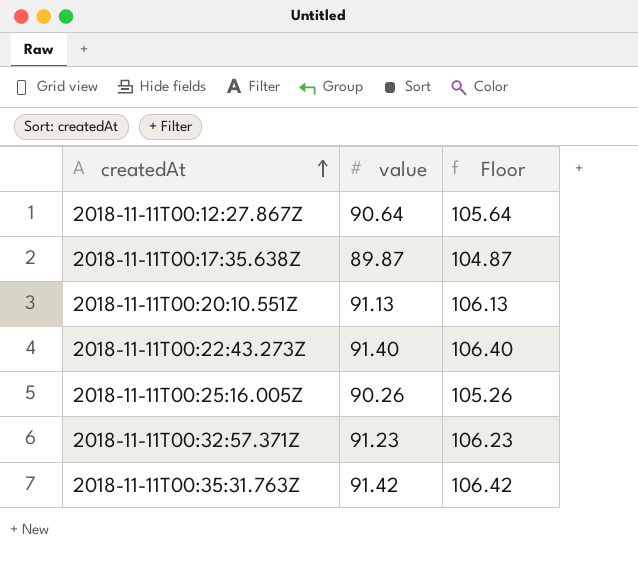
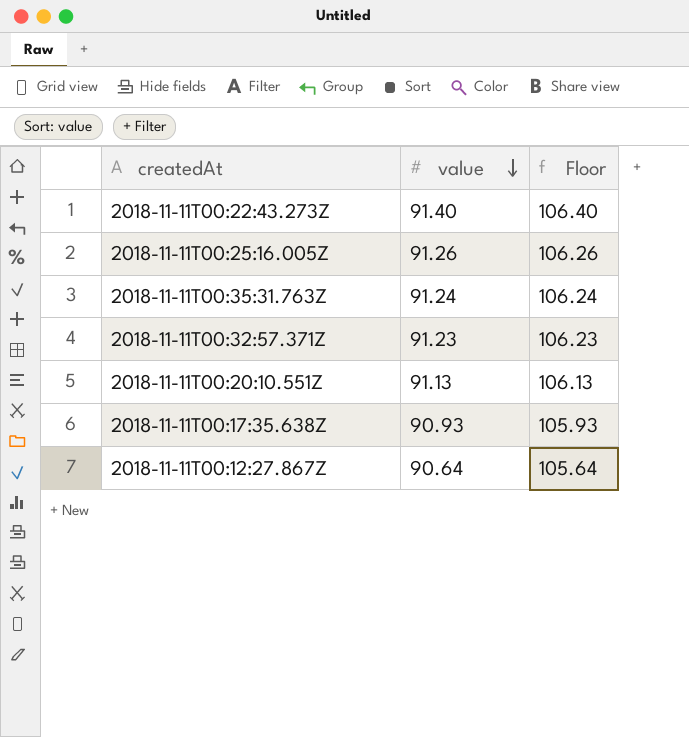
row order: createdAt ascending -> value descending
2018-11-11T00:25:16.005Z | value: 90.26 -> 91.26
2018-11-11T00:25:16.005Z | Floor: 105.26 -> 106.26
2018-11-11T00:35:31.763Z | value: 91.42 -> 91.24
2018-11-11T00:35:31.763Z | Floor: 106.42 -> 106.24
2018-11-11T00:17:35.638Z | value: 89.87 -> 90.93
2018-11-11T00:17:35.638Z | Floor: 104.87 -> 105.93

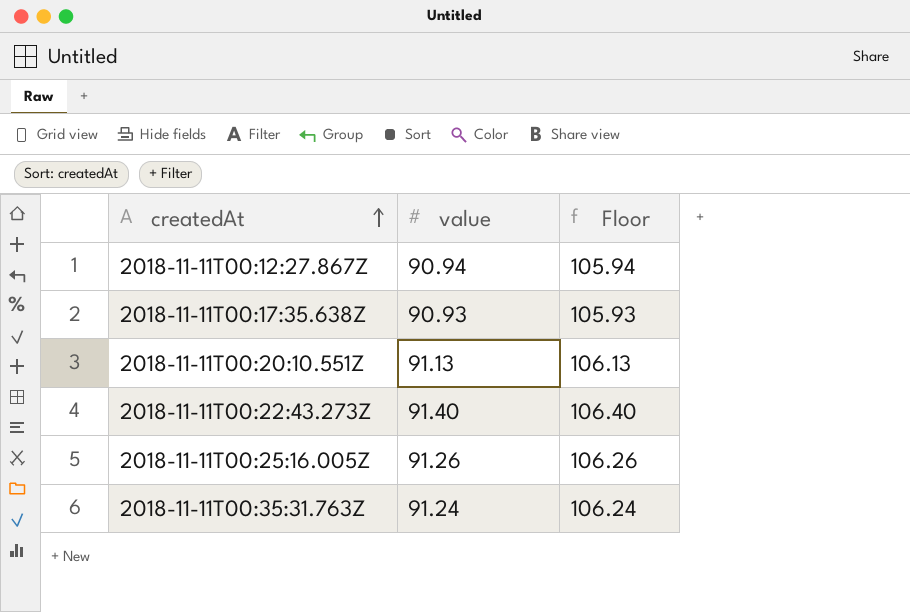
row order: value descending -> createdAt ascending
row 2018-11-11T00:32:57.371Z: 91.23 | 106.23 -> none
2018-11-11T00:12:27.867Z | value: 90.64 -> 90.94
2018-11-11T00:12:27.867Z | Floor: 105.64 -> 105.94

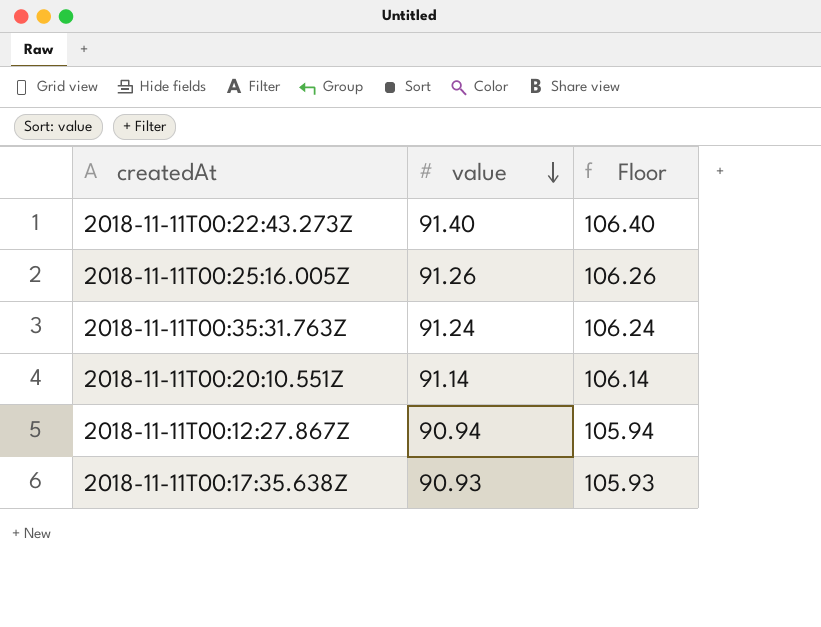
row order: createdAt ascending -> value descending
2018-11-11T00:20:10.551Z | value: 91.13 -> 91.14
2018-11-11T00:20:10.551Z | Floor: 106.13 -> 106.14

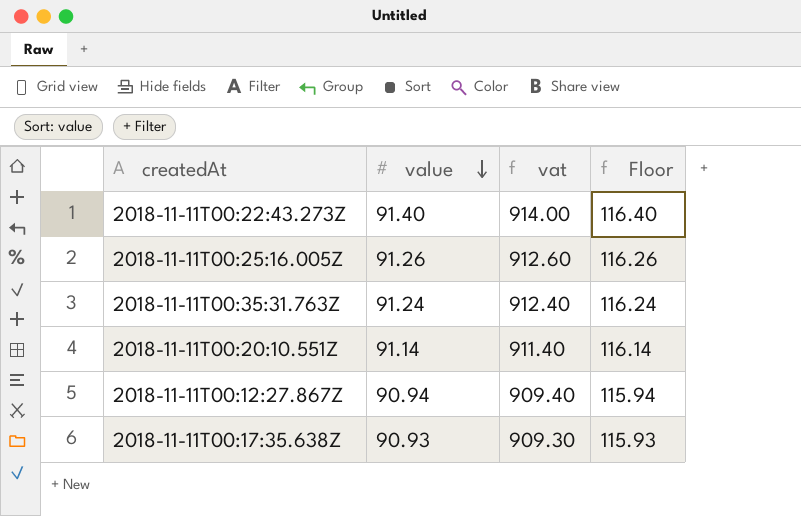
column vat | formula: none -> [value] * 10
column Floor | formula: [value] + 15 -> [value] + 25

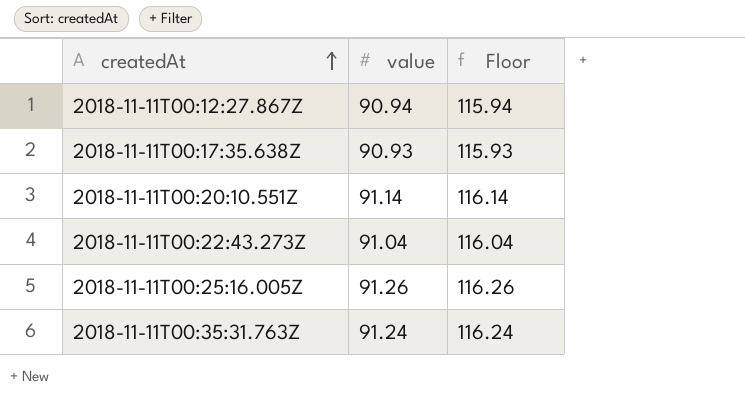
row order: value descending -> createdAt ascending
column vat | formula: [value] * 10 -> none
2018-11-11T00:22:43.273Z | value: 91.40 -> 91.04
2018-11-11T00:22:43.273Z | Floor: 116.40 -> 116.04

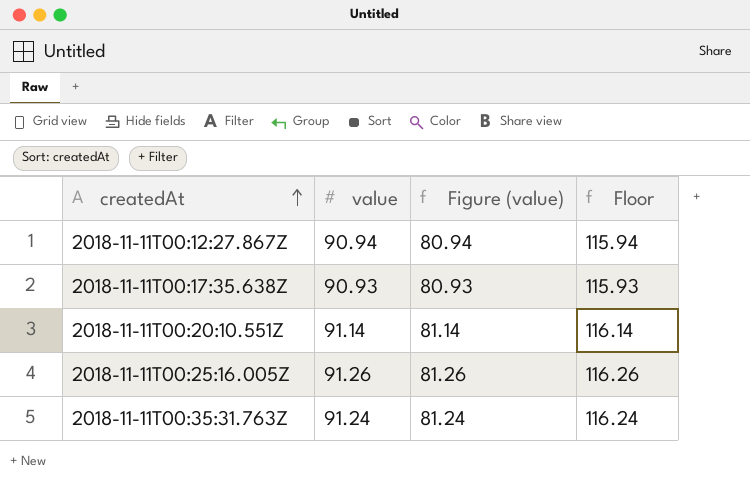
column Figure (value) | formula: none -> [value] - 10
row 2018-11-11T00:22:43.273Z: 91.04 | 116.04 -> none

